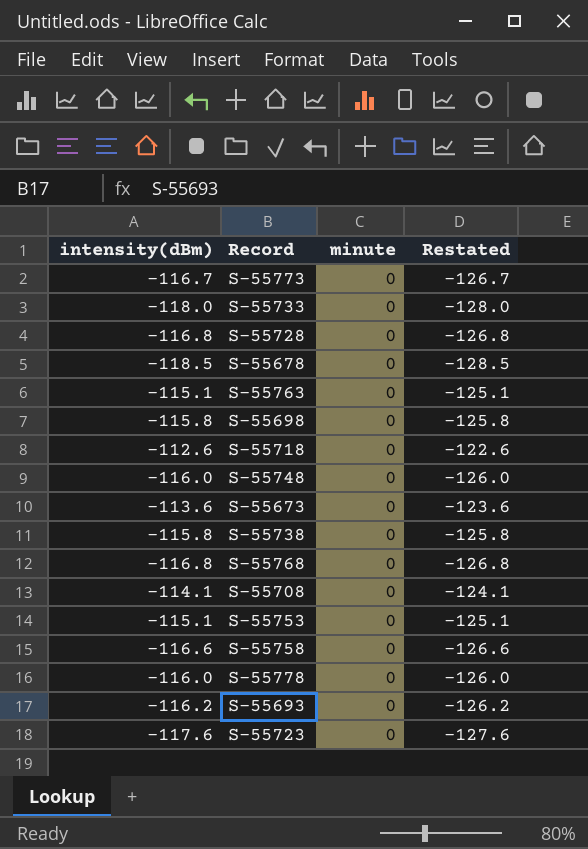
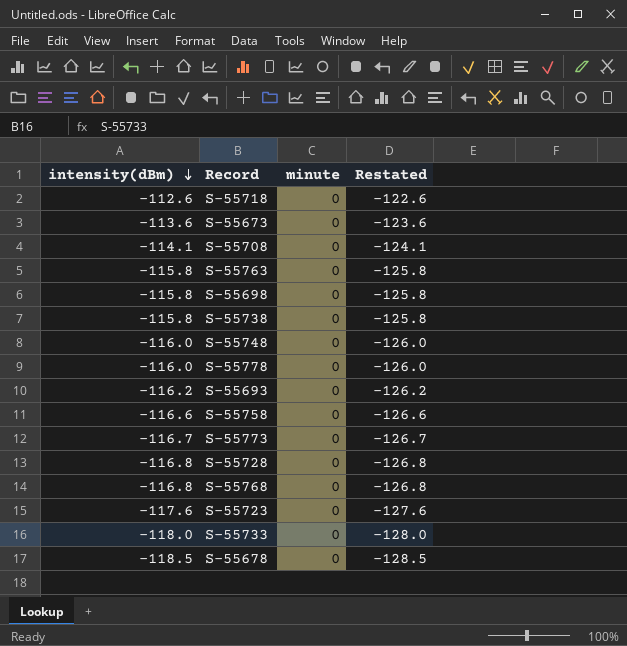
row order: none -> intensity(dBm) descending
row S-55753: -115.1 | 0 | -125.1 -> none
S-55763 | intensity(dBm): -115.1 -> -115.8
S-55763 | Restated: -125.1 -> -125.8

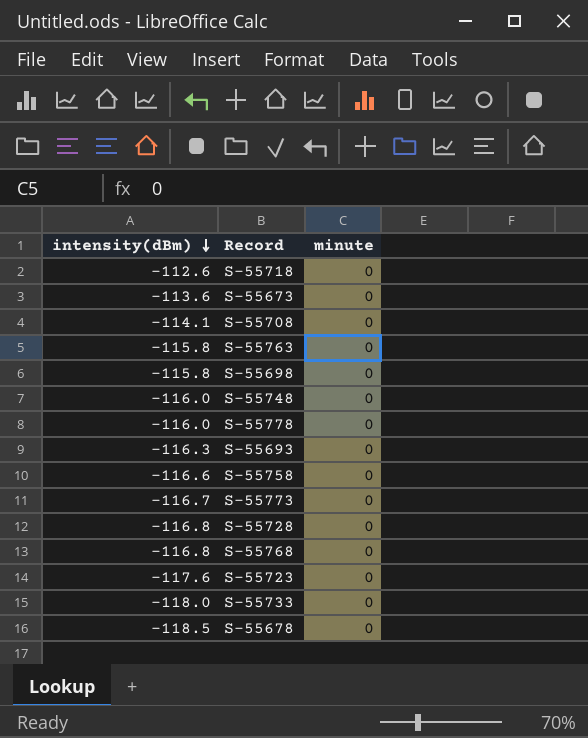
column Restated | formula: [intensity(dBm)] - 10 -> none
row S-55738: -115.8 | 0 | -125.8 -> none
S-55693 | intensity(dBm): -116.2 -> -116.3

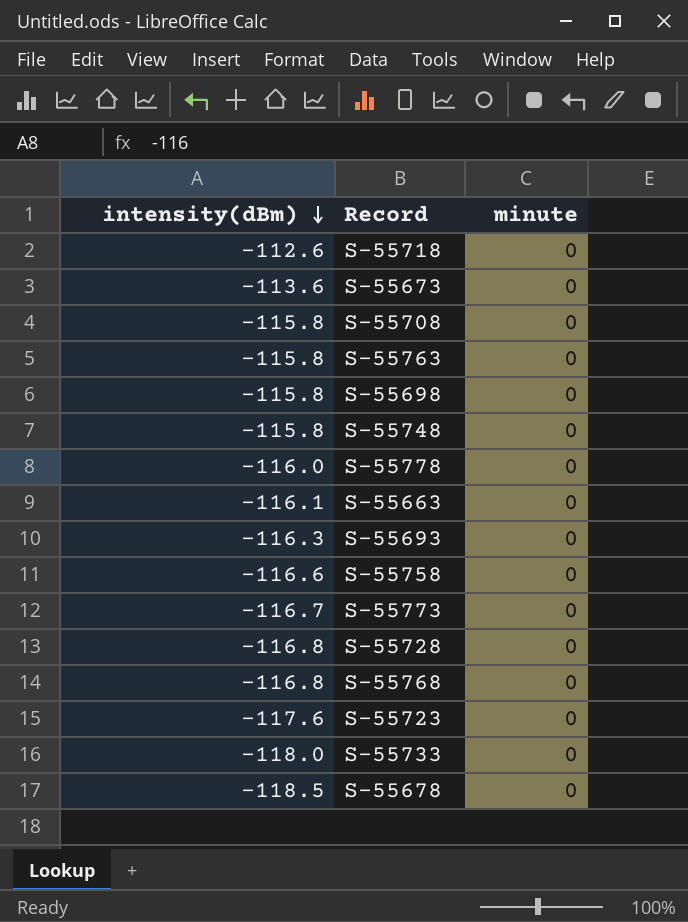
S-55708 | intensity(dBm): -114.1 -> -115.8
S-55748 | intensity(dBm): -116.0 -> -115.8
row S-55663: none -> -116.1 | 0

